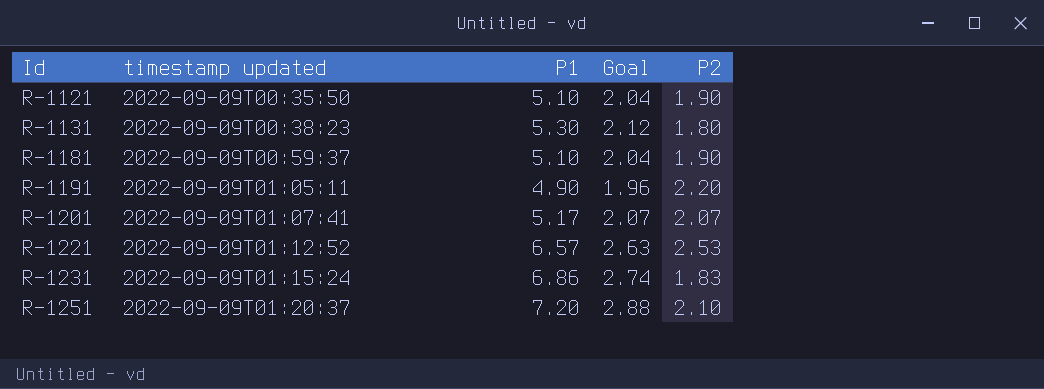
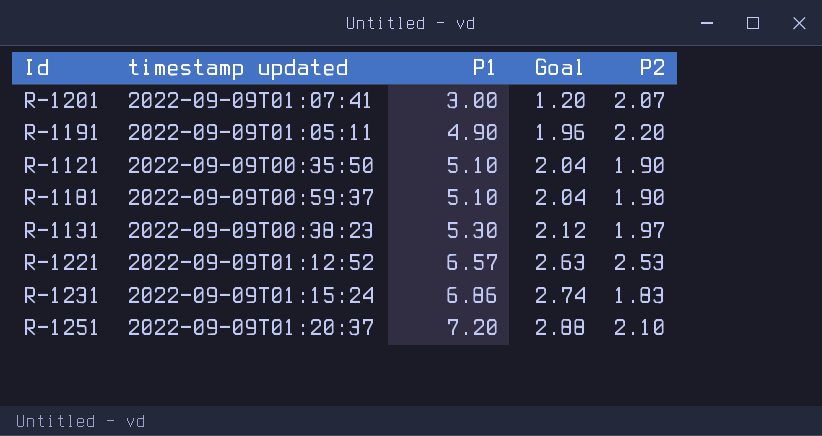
row order: Id ascending -> P1 ascending
R-1201 | P1: 5.17 -> 3.00
R-1201 | Goal: 2.07 -> 1.20
R-1131 | P2: 1.80 -> 1.97

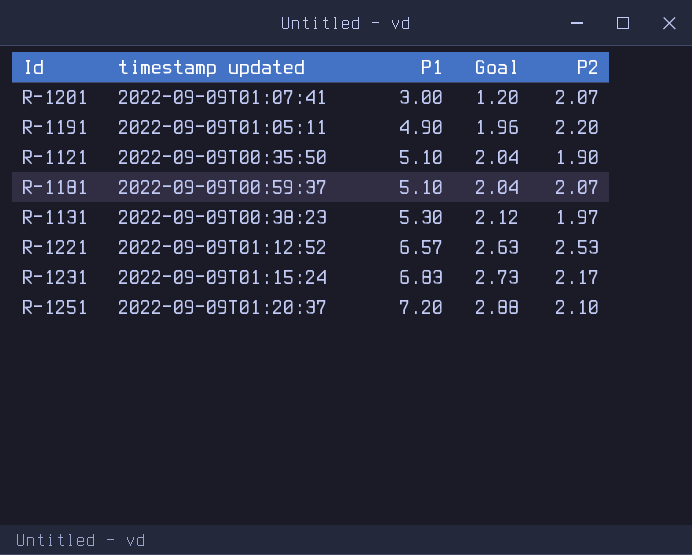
R-1181 | P2: 1.90 -> 2.07
R-1231 | P1: 6.86 -> 6.83
R-1231 | Goal: 2.74 -> 2.73
R-1231 | P2: 1.83 -> 2.17

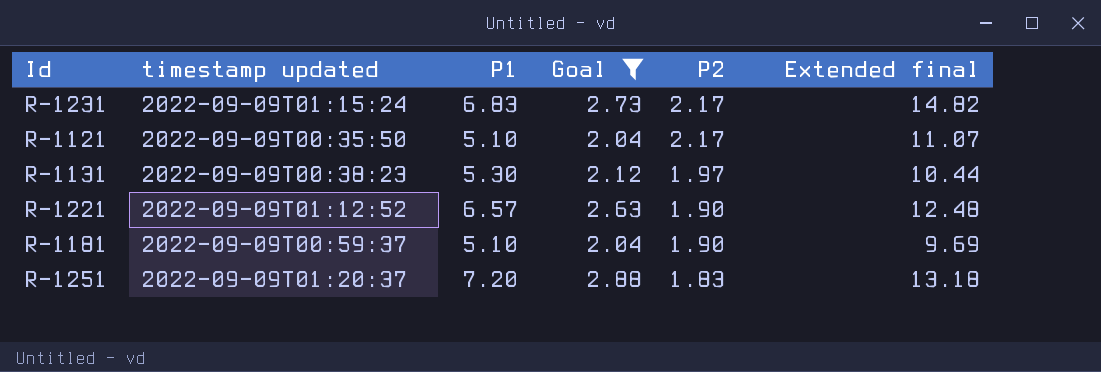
filter: none -> Goal >= 2.04
row order: P1 ascending -> P2 descending
column Extended final | formula: none -> [P1] * [P2]
R-1121 | P2: 1.90 -> 2.17
R-1221 | P2: 2.53 -> 1.90
R-1181 | P2: 2.07 -> 1.90
R-1251 | P2: 2.10 -> 1.83

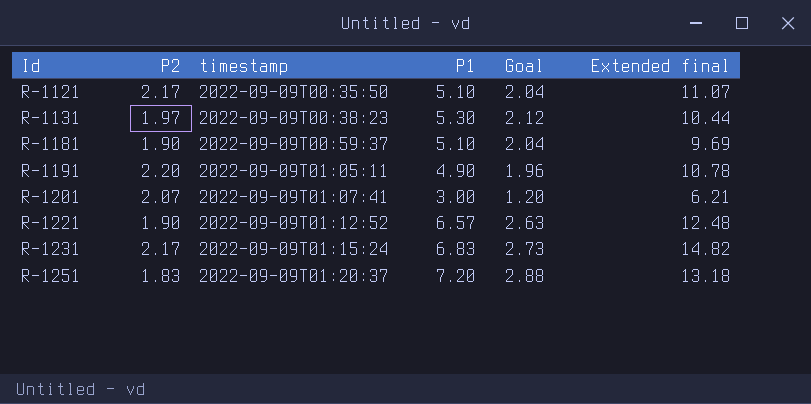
filter: Goal >= 2.04 -> none
row order: P2 descending -> Id ascending
column P2 | position: 5 -> 2
column name: timestamp updated -> timestamp

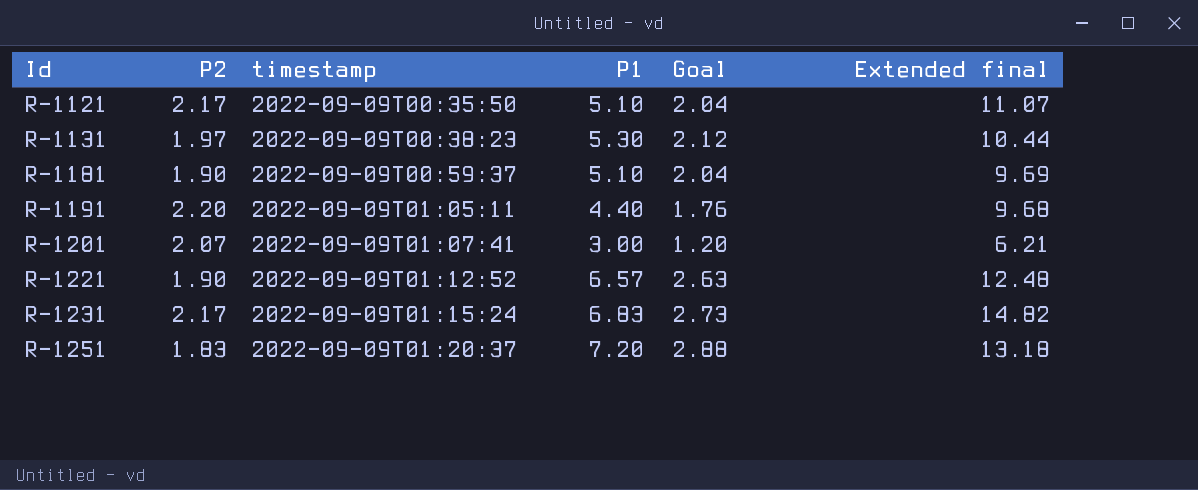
R-1191 | P1: 4.90 -> 4.40
R-1191 | Goal: 1.96 -> 1.76
R-1191 | Extended final: 10.78 -> 9.68

